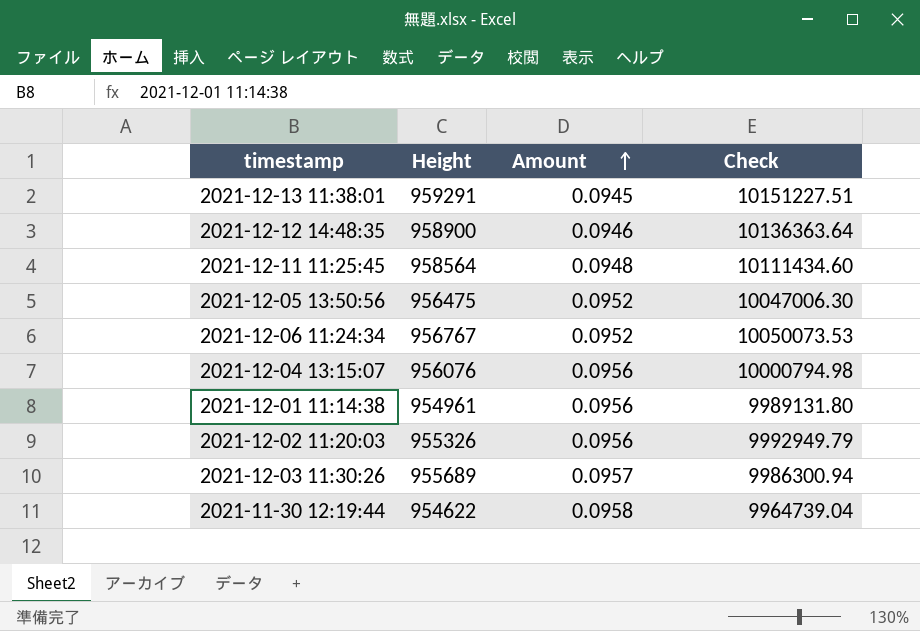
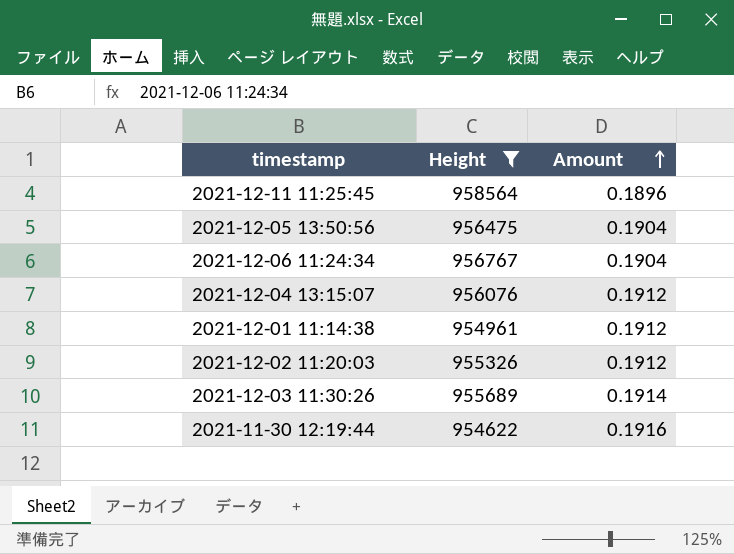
filter: none -> Height <= 958564
column Check | formula: [Height] / [Amount] -> none
2021-12-11 11:25:45 | Amount: 0.0948 -> 0.1896
2021-12-05 13:50:56 | Amount: 0.0952 -> 0.1904
2021-12-06 11:24:34 | Amount: 0.0952 -> 0.1904
2021-12-04 13:15:07 | Amount: 0.0956 -> 0.1912
2021-12-01 11:14:38 | Amount: 0.0956 -> 0.1912
2021-12-02 11:20:03 | Amount: 0.0956 -> 0.1912
2021-12-03 11:30:26 | Amount: 0.0957 -> 0.1914
2021-11-30 12:19:44 | Amount: 0.0958 -> 0.1916

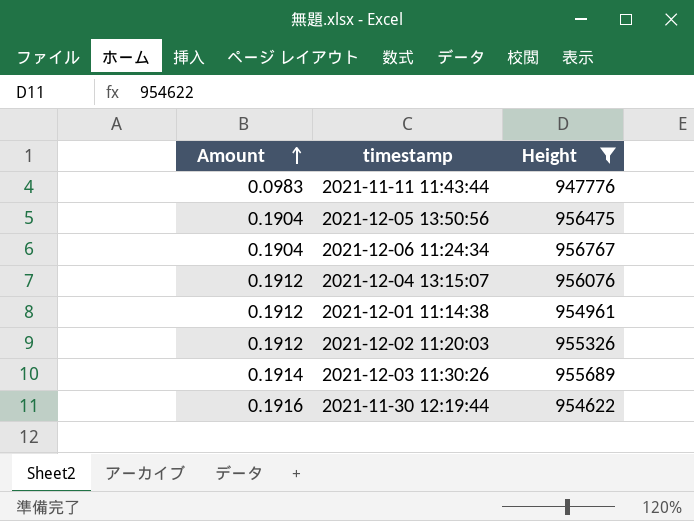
column Amount | position: 3 -> 1
row 2021-12-11 11:25:45: 958564 | 0.1896 -> none
row 2021-11-11 11:43:44: none -> 0.0983 | 947776

